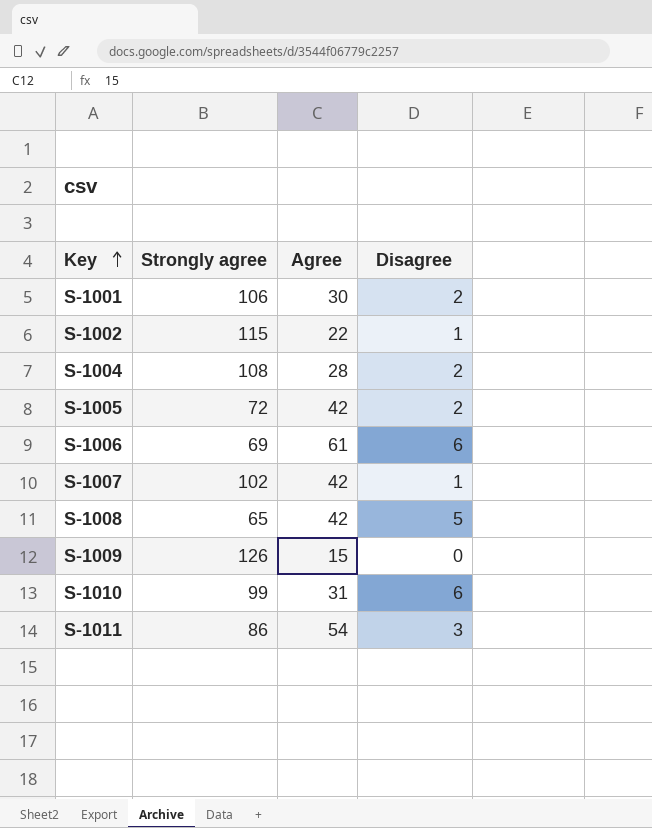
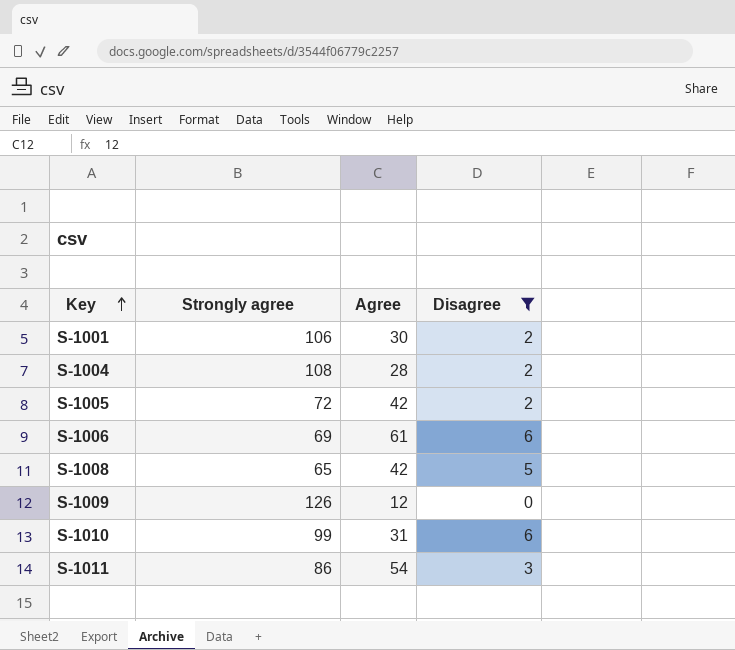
filter: none -> Disagree != 1
S-1009 | Agree: 15 -> 12

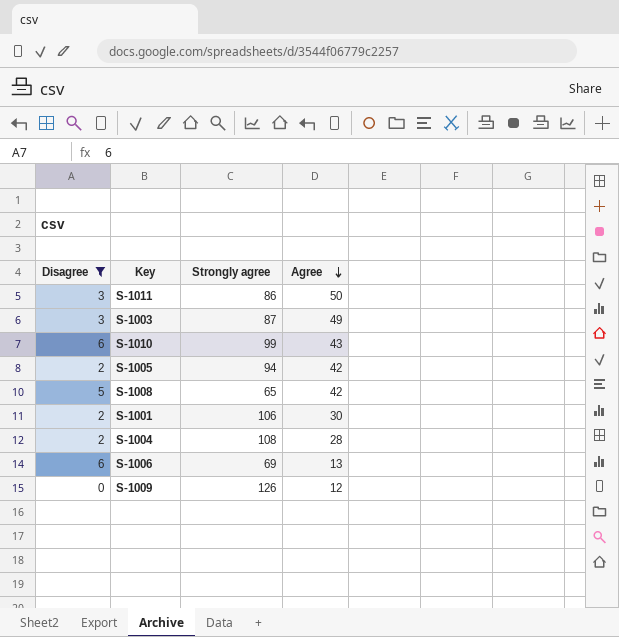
row order: Key ascending -> Agree descending
column Disagree | position: 4 -> 1
S-1011 | Agree: 54 -> 50
row S-1003: none -> 3 | 87 | 49
S-1010 | Agree: 31 -> 43
S-1005 | Strongly agree: 72 -> 94
S-1006 | Agree: 61 -> 13

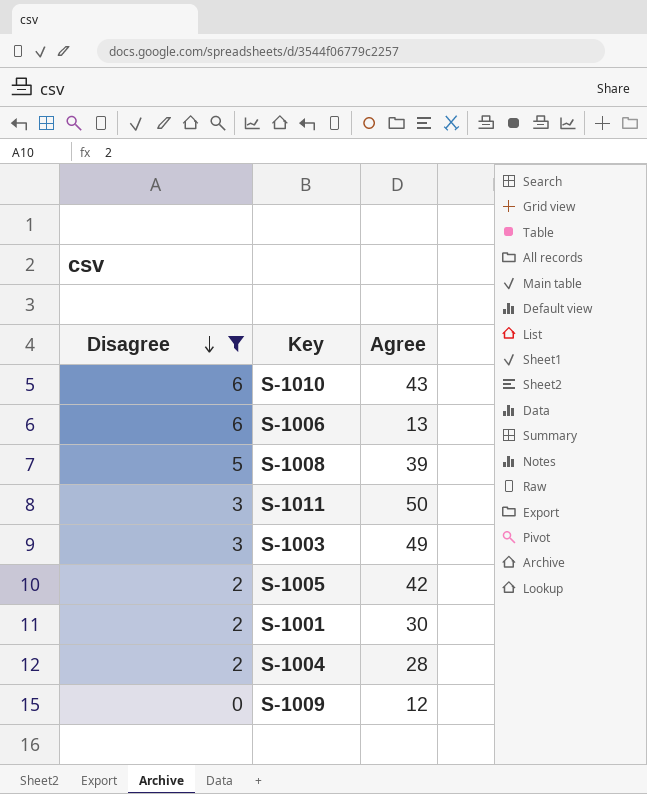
row order: Agree descending -> Disagree descending
column Strongly agree | position: 3 -> none
S-1008 | Agree: 42 -> 39

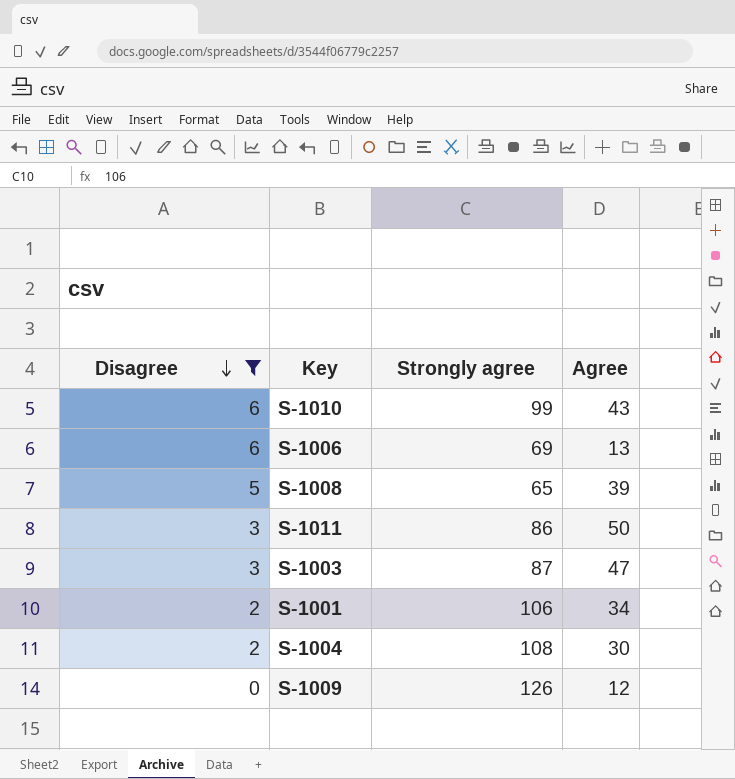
column Strongly agree | position: none -> 3
row S-1005: 2 | 42 -> none
S-1003 | Agree: 49 -> 47
S-1001 | Agree: 30 -> 34
S-1004 | Agree: 28 -> 30

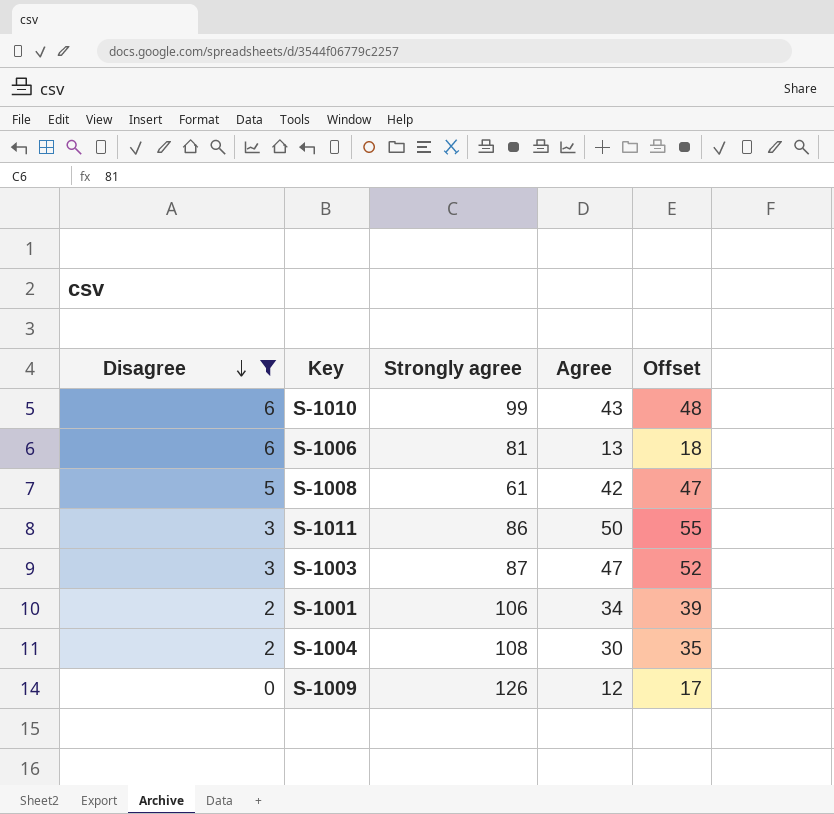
column Offset | formula: none -> [Agree] + 5
S-1006 | Strongly agree: 69 -> 81
S-1008 | Strongly agree: 65 -> 61
S-1008 | Agree: 39 -> 42

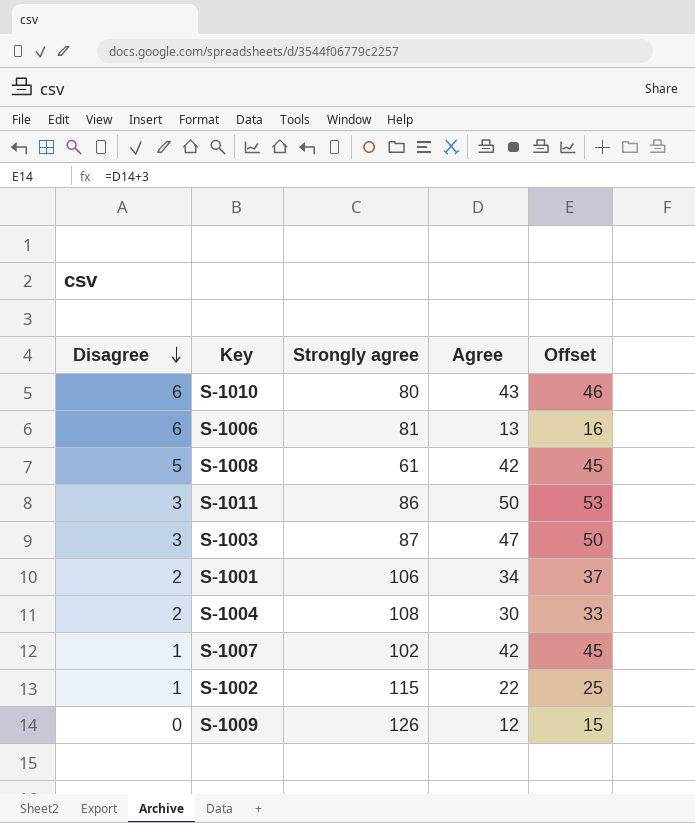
filter: Disagree != 1 -> none
column Offset | formula: [Agree] + 5 -> [Agree] + 3
S-1010 | Strongly agree: 99 -> 80

